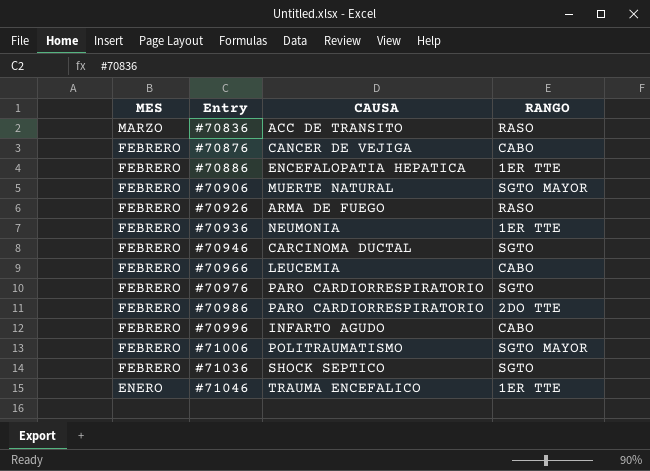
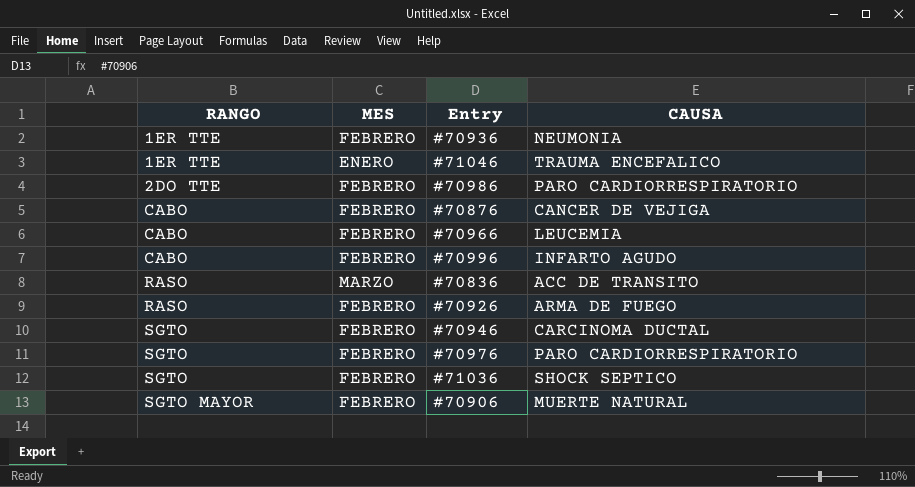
row order: MES descending -> RANGO ascending
column RANGO | position: 4 -> 1
row #70886: FEBRERO | ENCEFALOPATIA HEPATICA | 1ER TTE -> none
row #71006: FEBRERO | POLITRAUMATISMO | SGTO MAYOR -> none

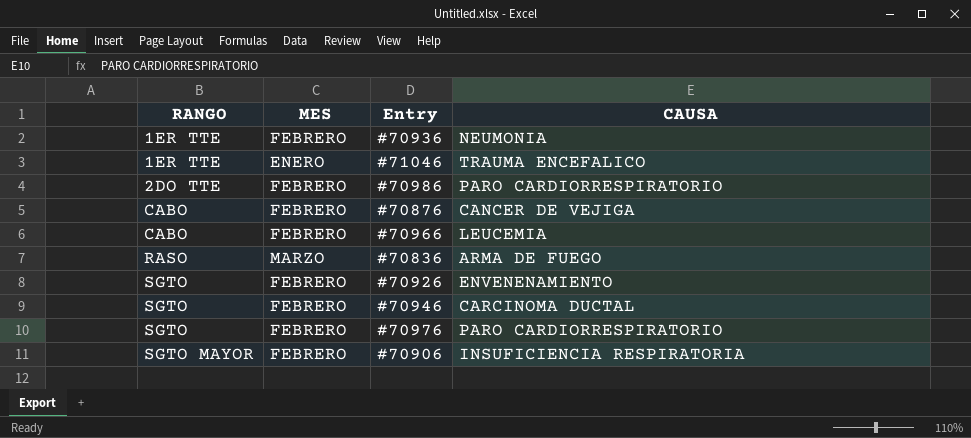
row #70996: CABO | FEBRERO | INFARTO AGUDO -> none
row #71036: SGTO | FEBRERO | SHOCK SEPTICO -> none
#70836 | CAUSA: ACC DE TRANSITO -> ARMA DE FUEGO
#70926 | RANGO: RASO -> SGTO
#70926 | CAUSA: ARMA DE FUEGO -> ENVENENAMIENTO
#70906 | CAUSA: MUERTE NATURAL -> INSUFICIENCIA RESPIRATORIA

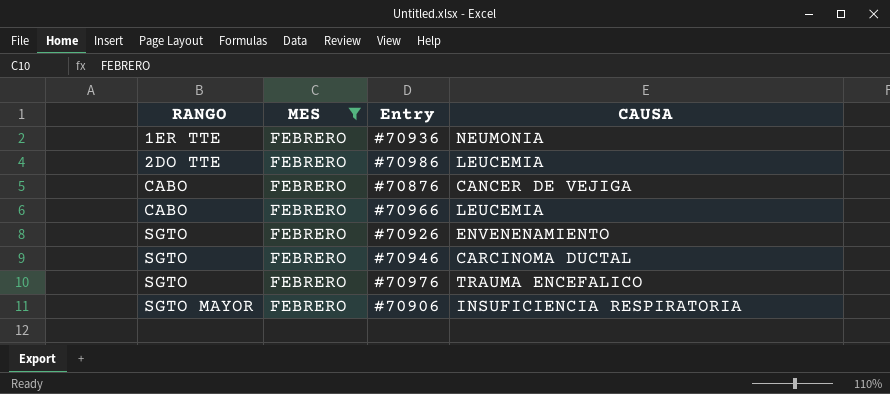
filter: none -> MES = FEBRERO
#70986 | CAUSA: PARO CARDIORRESPIRATORIO -> LEUCEMIA
#70976 | CAUSA: PARO CARDIORRESPIRATORIO -> TRAUMA ENCEFALICO

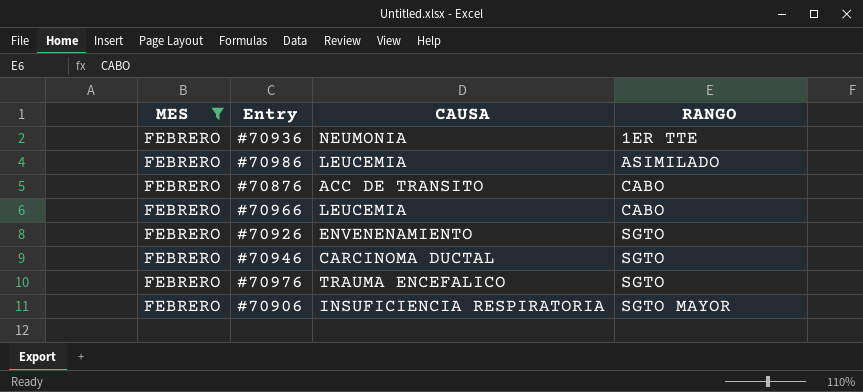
column RANGO | position: 1 -> 4
#70986 | RANGO: 2DO TTE -> ASIMILADO
#70876 | CAUSA: CANCER DE VEJIGA -> ACC DE TRANSITO

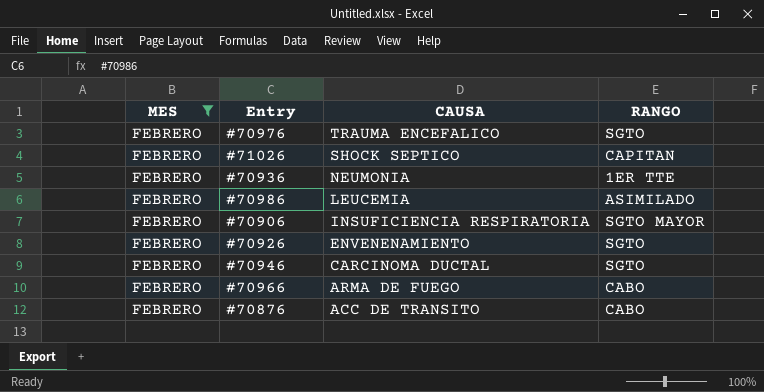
row order: RANGO ascending -> CAUSA descending
row #71026: none -> FEBRERO | SHOCK SEPTICO | CAPITAN
#70966 | CAUSA: LEUCEMIA -> ARMA DE FUEGO

